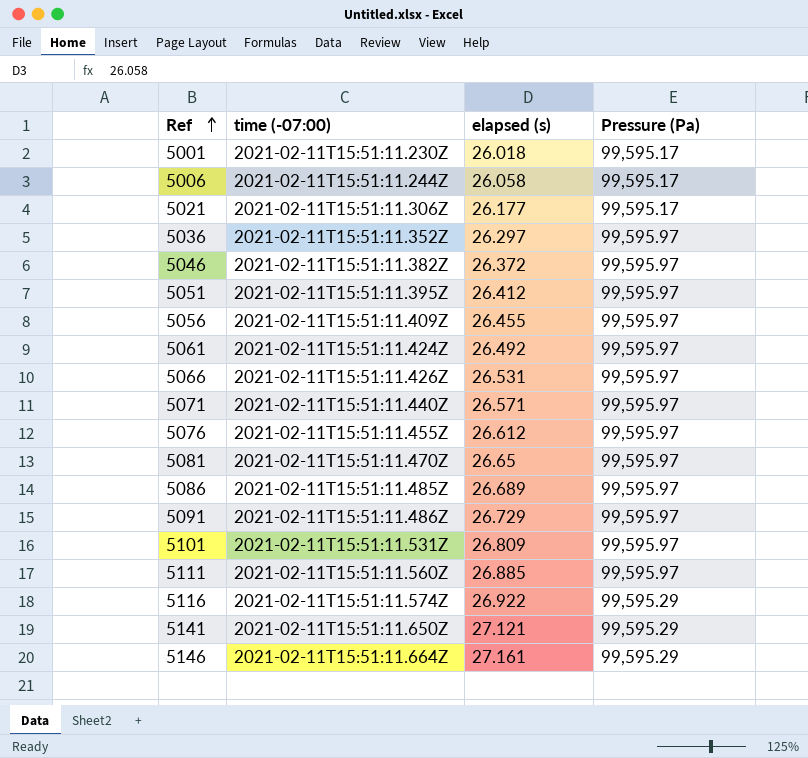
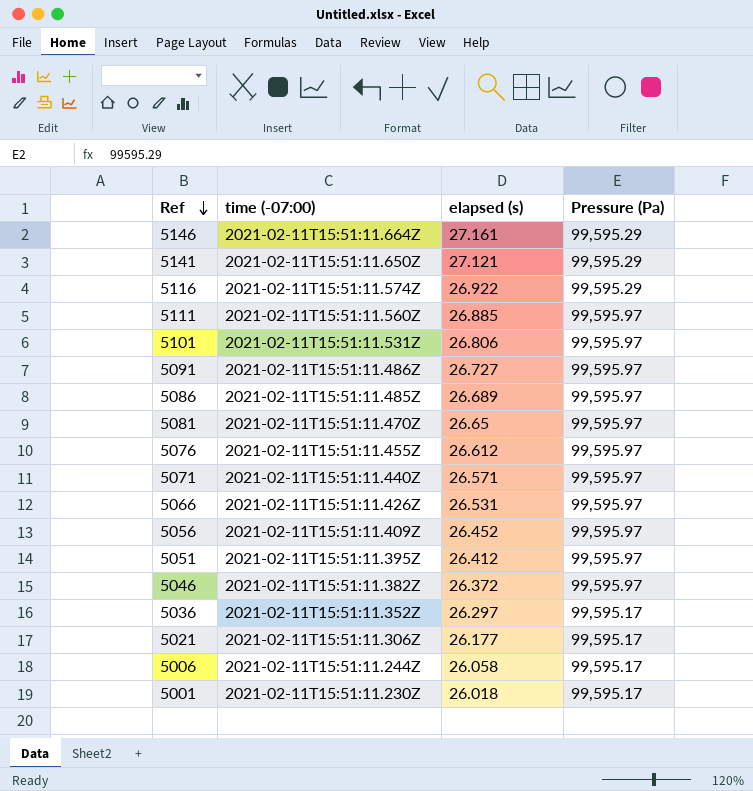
row order: Ref ascending -> Ref descending
row 5061: 2021-02-11T15:51:11.424Z | 26.492 | 99,595.97 -> none
5101 | elapsed (s): 26.809 -> 26.806
5091 | elapsed (s): 26.729 -> 26.727
5056 | elapsed (s): 26.455 -> 26.452
5036 | Pressure (Pa): 99,595.97 -> 99,595.17

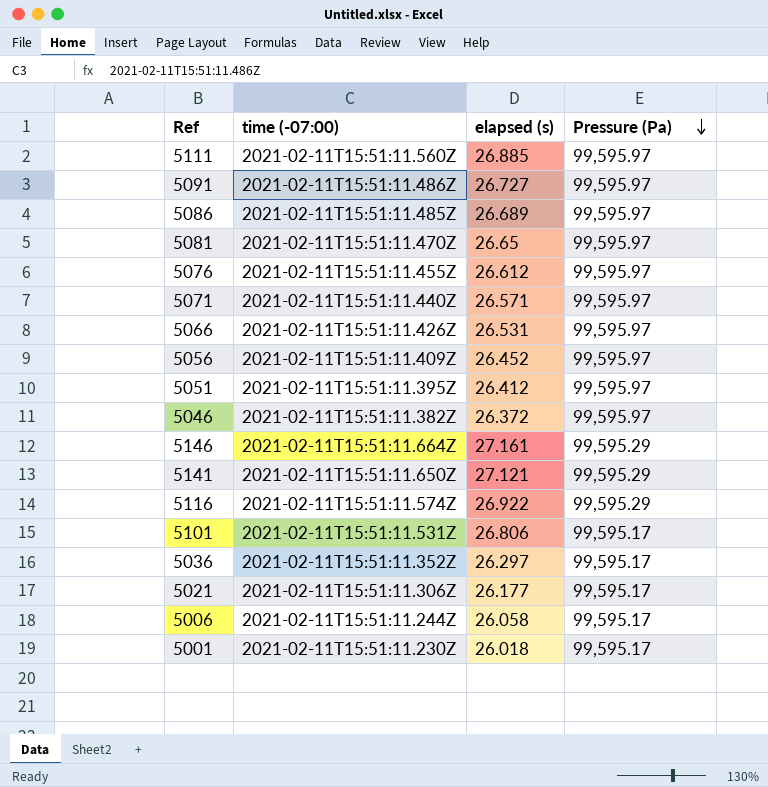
row order: Ref descending -> Pressure (Pa) descending
5101 | Pressure (Pa): 99,595.97 -> 99,595.17

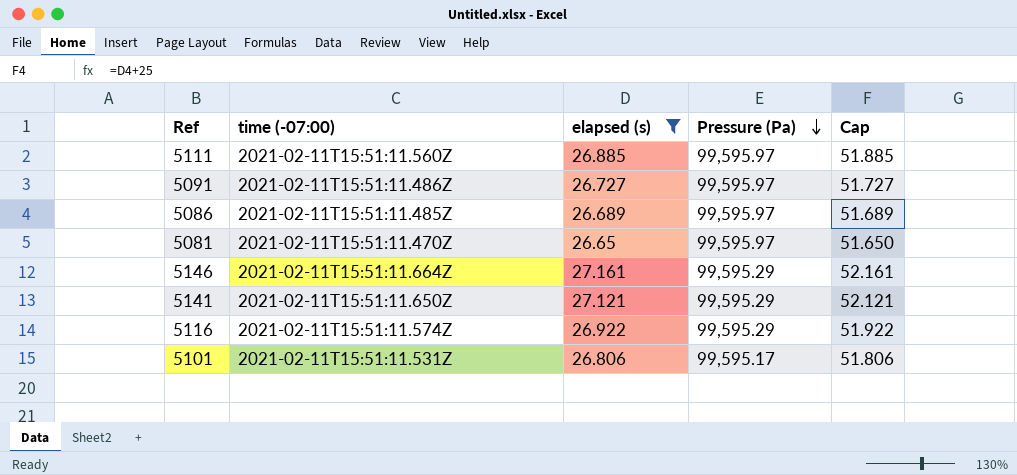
filter: none -> elapsed (s) >= 26.65
column Cap | formula: none -> [elapsed (s)] + 25

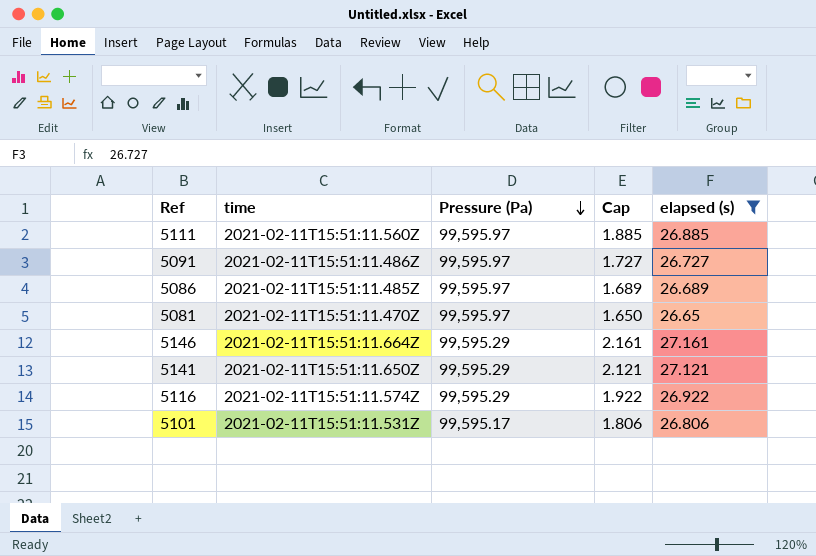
column name: time (-07:00) -> time
column Cap | formula: [elapsed (s)] + 25 -> [elapsed (s)] - 25
column elapsed (s) | position: 3 -> 5

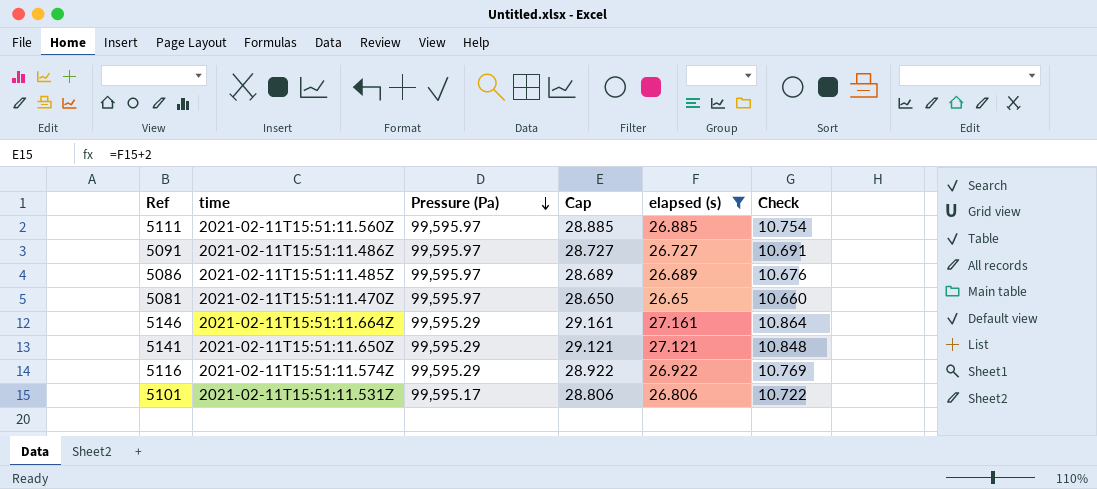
column Cap | formula: [elapsed (s)] - 25 -> [elapsed (s)] + 2
column Check | formula: none -> [elapsed (s)] * 0.4

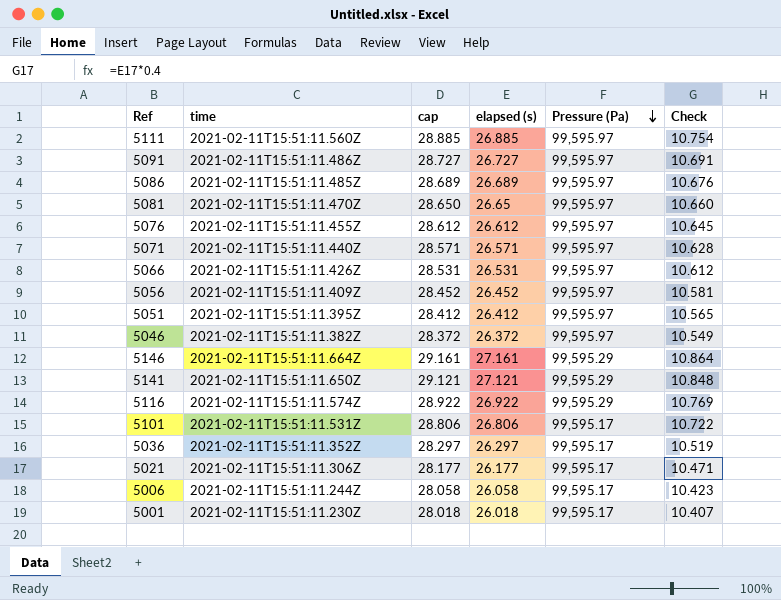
filter: elapsed (s) >= 26.65 -> none
column name: Cap -> cap
column Pressure (Pa) | position: 3 -> 5

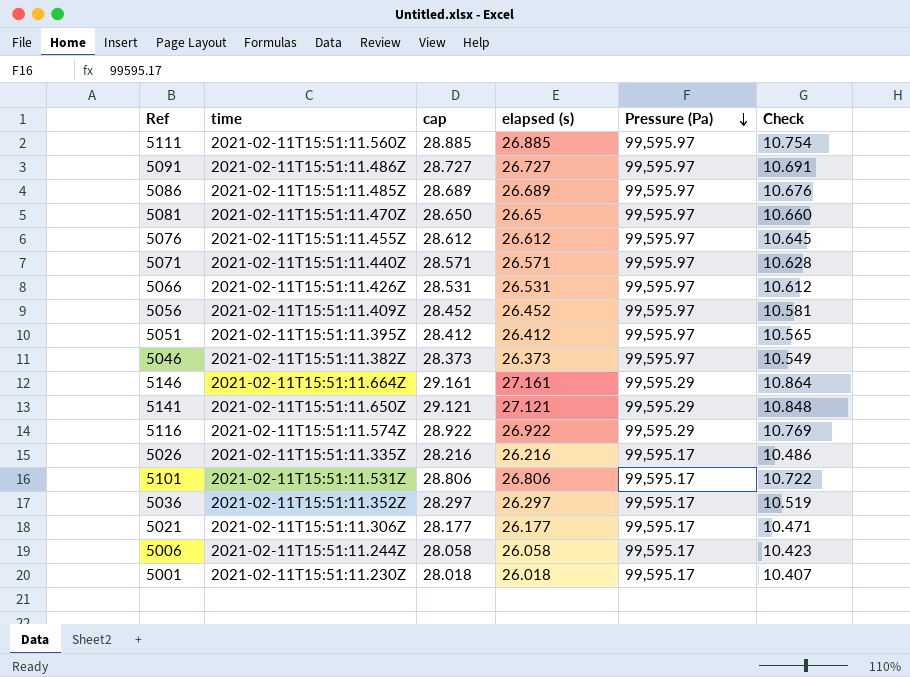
5046 | cap: 28.372 -> 28.373
5046 | elapsed (s): 26.372 -> 26.373
row 5026: none -> 2021-02-11T15:51:11.335Z | 28.216 | 26.216 | 99,595.17 | 10.486

